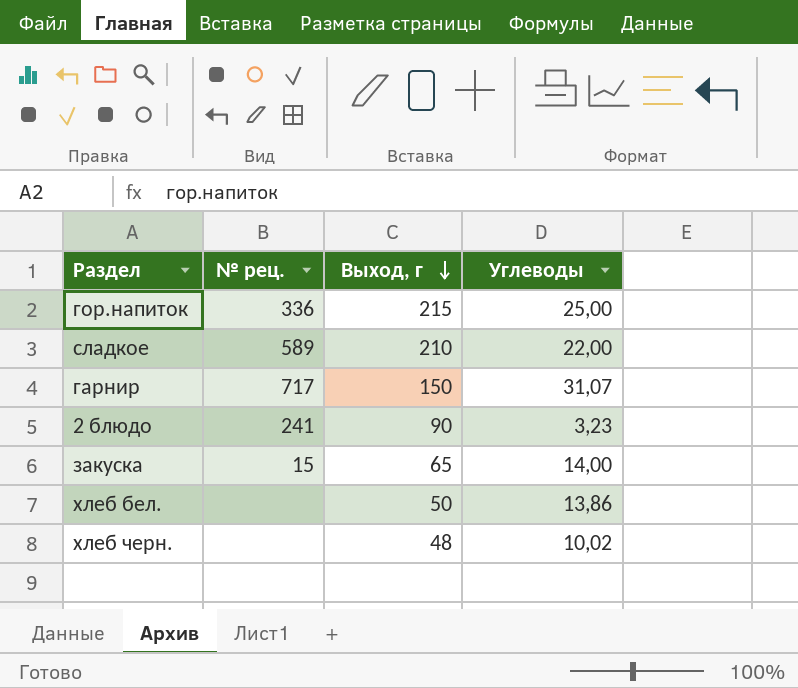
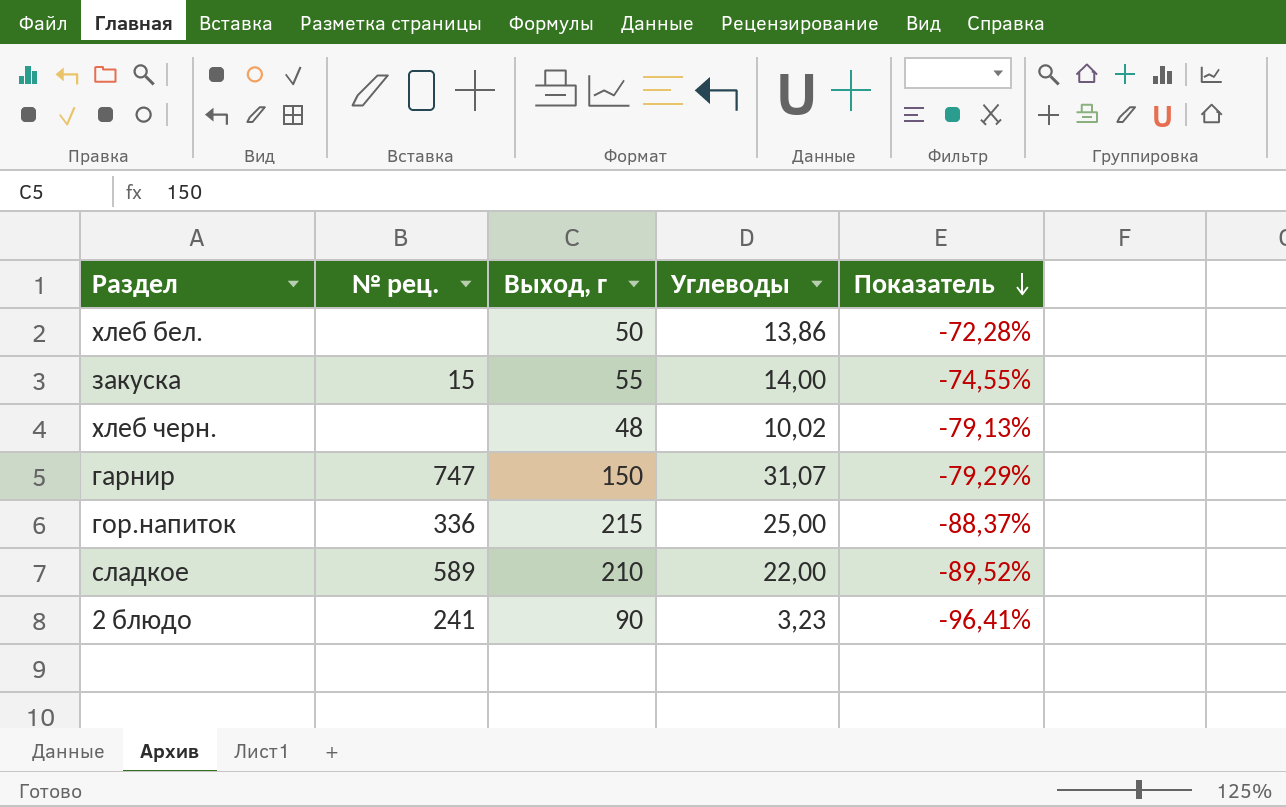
row order: Выход, г descending -> Показатель descending
column Показатель | formula: none -> ([Углеводы] - [Выход, г]) / [Выход, г]
закуска | Выход, г: 65 -> 55
гарнир | № рец.: 717 -> 747

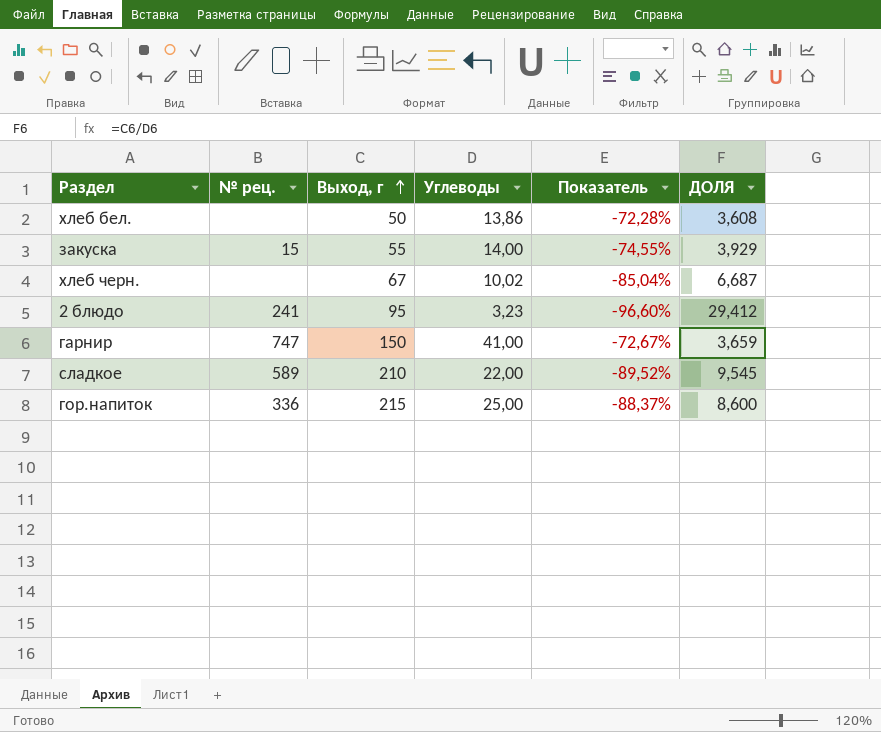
row order: Показатель descending -> Выход, г ascending
column ДОЛЯ | formula: none -> [Выход, г] / [Углеводы]
хлеб черн. | Выход, г: 48 -> 67
хлеб черн. | Показатель: -79,13% -> -85,04%
2 блюдо | Выход, г: 90 -> 95
2 блюдо | Показатель: -96,41% -> -96,60%
гарнир | Углеводы: 31,07 -> 41,00
гарнир | Показатель: -79,29% -> -72,67%

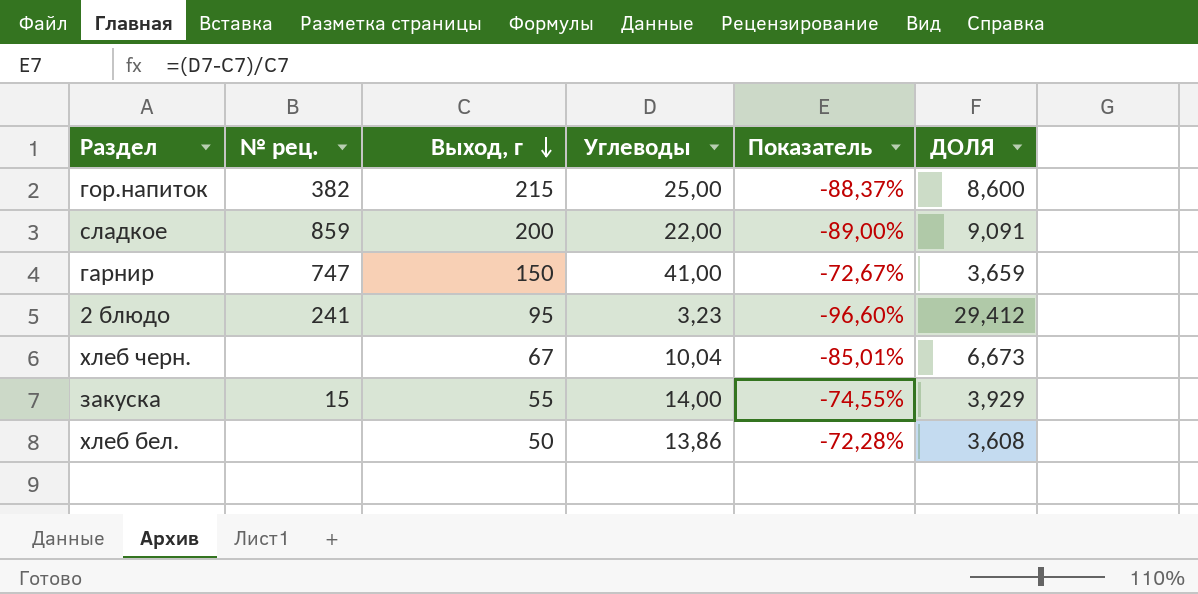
row order: Выход, г ascending -> Выход, г descending
гор.напиток | № рец.: 336 -> 382
сладкое | № рец.: 589 -> 859
сладкое | Выход, г: 210 -> 200
сладкое | Показатель: -89,52% -> -89,00%
сладкое | ДОЛЯ: 9,545 -> 9,091
хлеб черн. | Углеводы: 10,02 -> 10,04
хлеб черн. | Показатель: -85,04% -> -85,01%
хлеб черн. | ДОЛЯ: 6,687 -> 6,673

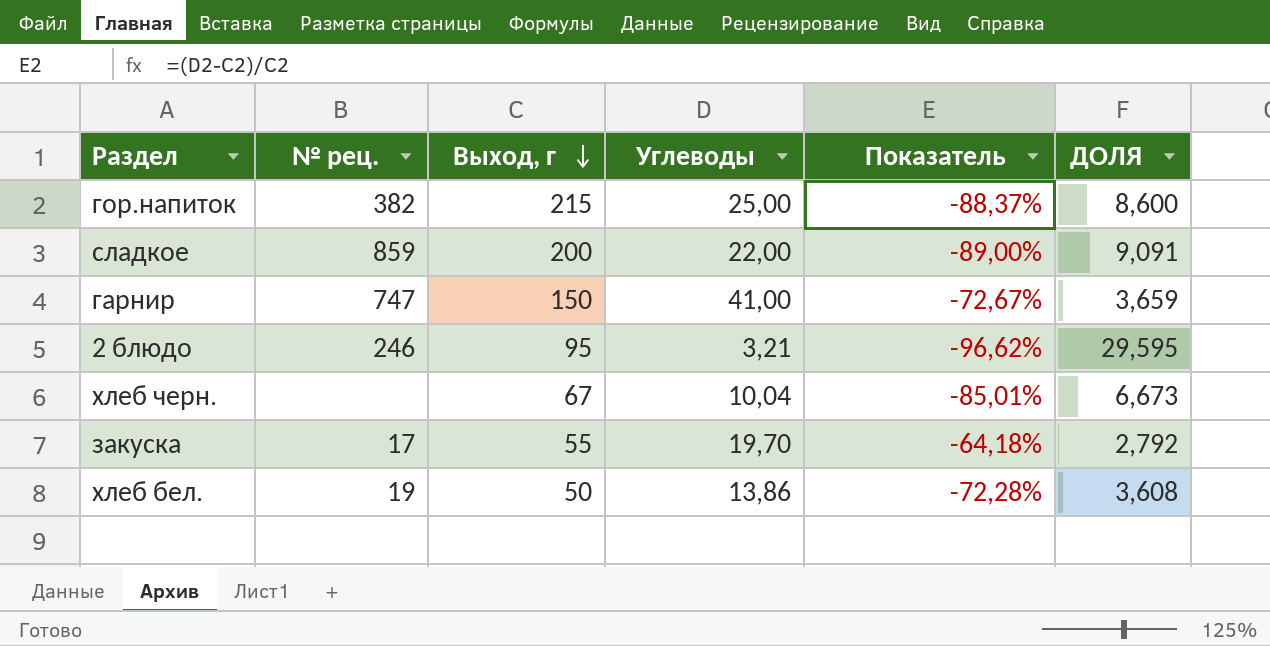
2 блюдо | № рец.: 241 -> 246
2 блюдо | Углеводы: 3,23 -> 3,21
2 блюдо | Показатель: -96,60% -> -96,62%
2 блюдо | ДОЛЯ: 29,412 -> 29,595
закуска | № рец.: 15 -> 17
закуска | Углеводы: 14,00 -> 19,70
закуска | Показатель: -74,55% -> -64,18%
закуска | ДОЛЯ: 3,929 -> 2,792
хлеб бел. | № рец.: none -> 19

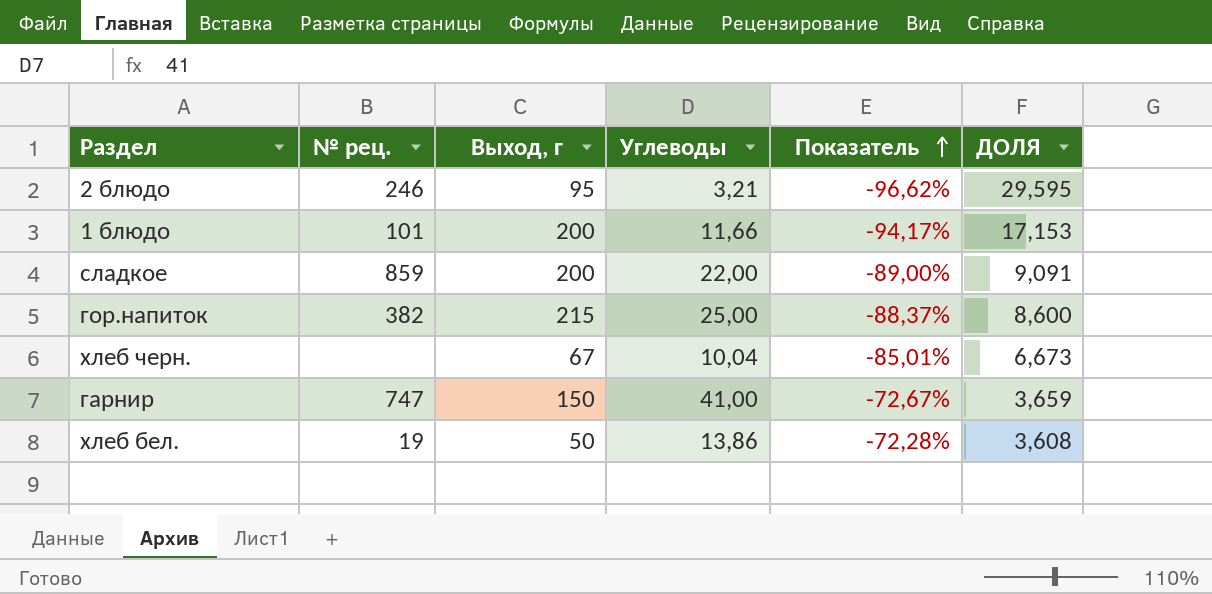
row order: Выход, г descending -> Показатель ascending
row закуска: 17 | 55 | 19,70 | -64,18% | 2,792 -> none
row 1 блюдо: none -> 101 | 200 | 11,66 | -94,17% | 17,153

